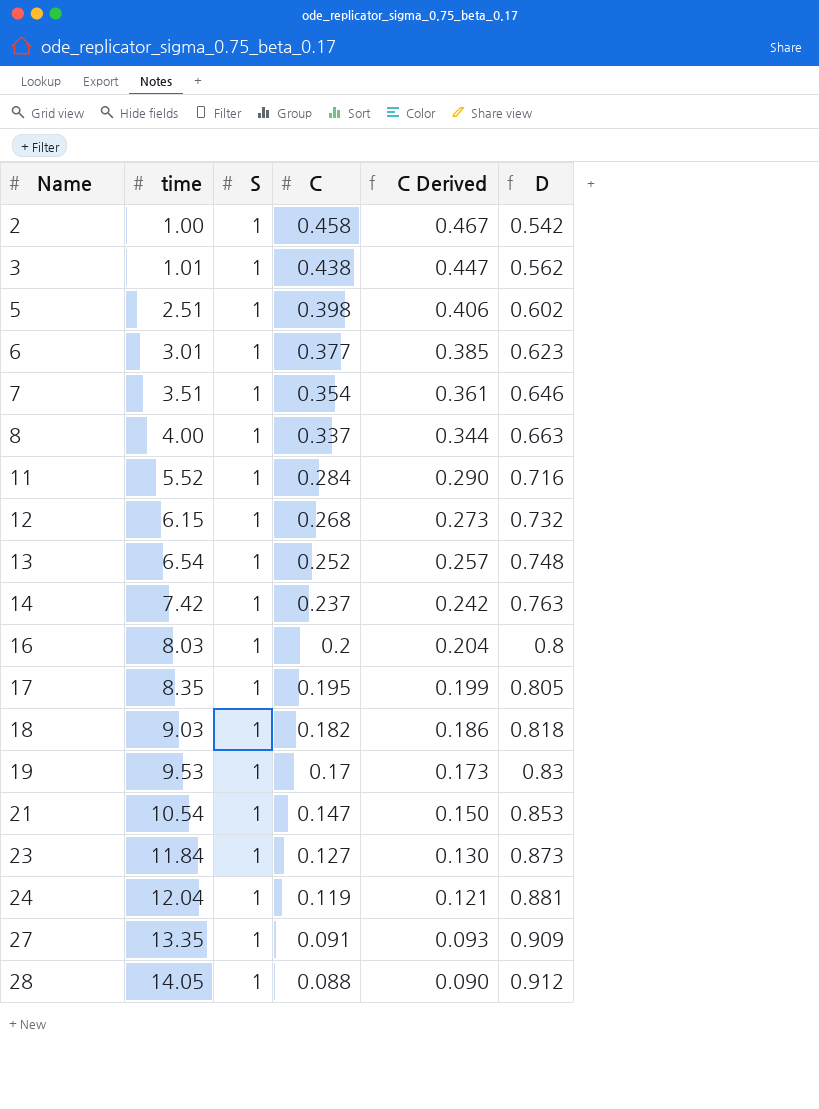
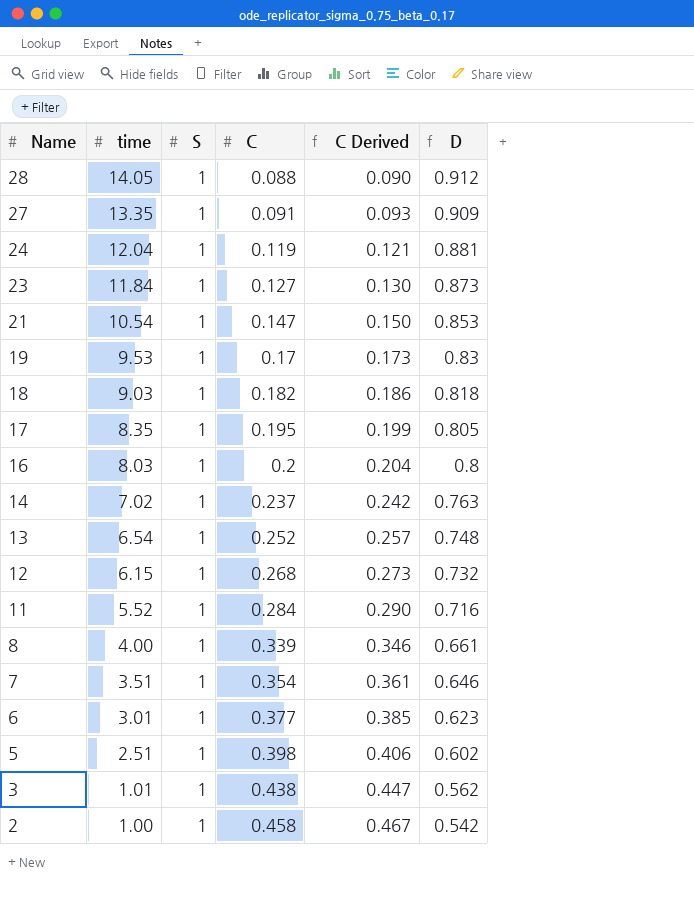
row order: Name ascending -> Name descending
14 | time: 7.42 -> 7.02
8 | C: 0.337 -> 0.339
8 | C Derived: 0.344 -> 0.346
8 | D: 0.663 -> 0.661

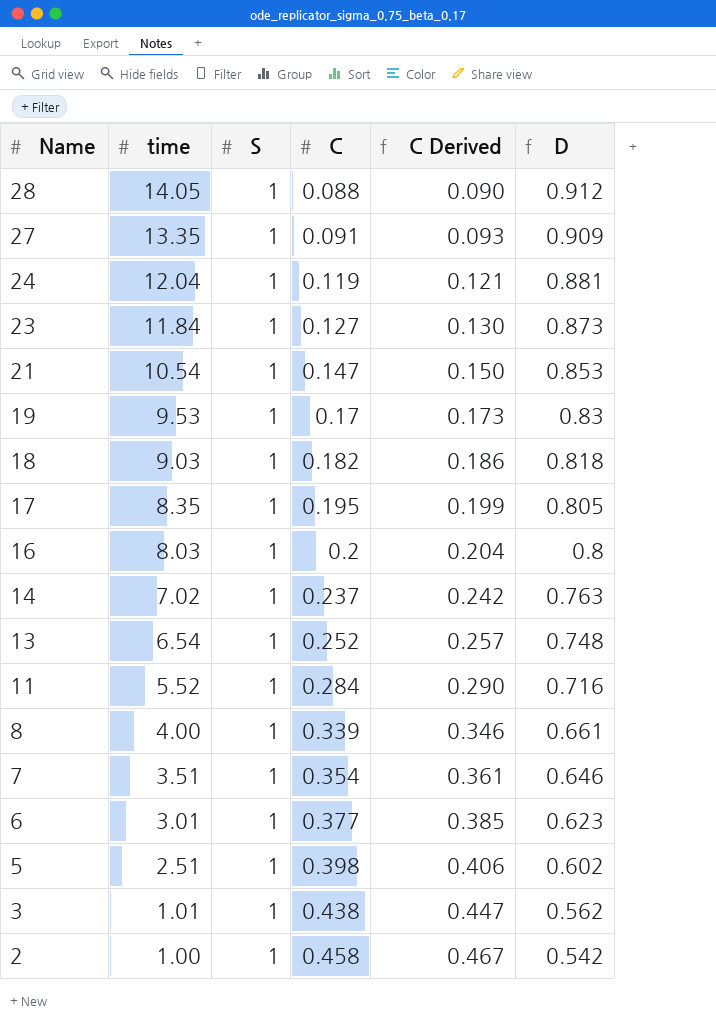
row 12: 6.15 | 1 | 0.268 | 0.273 | 0.732 -> none

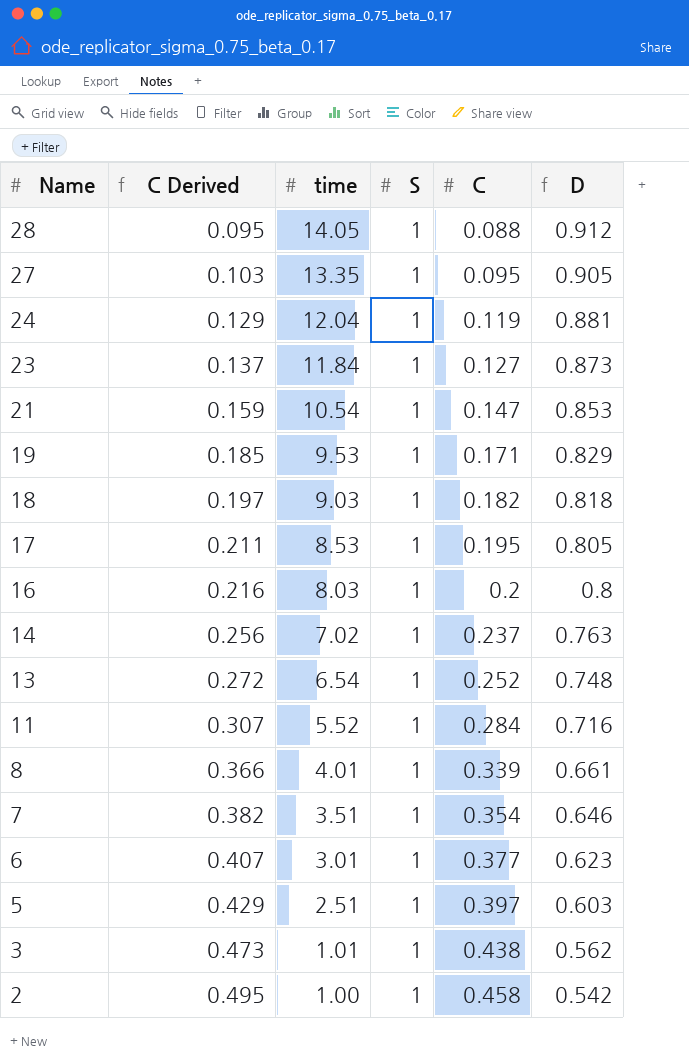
column C Derived | formula: [C] * 1.02 -> [C] * 1.08
column C Derived | position: 5 -> 2
27 | C: 0.091 -> 0.095
27 | D: 0.909 -> 0.905
19 | C: 0.17 -> 0.171
19 | D: 0.83 -> 0.829
17 | time: 8.35 -> 8.53
8 | time: 4.00 -> 4.01
5 | C: 0.398 -> 0.397
5 | D: 0.602 -> 0.603

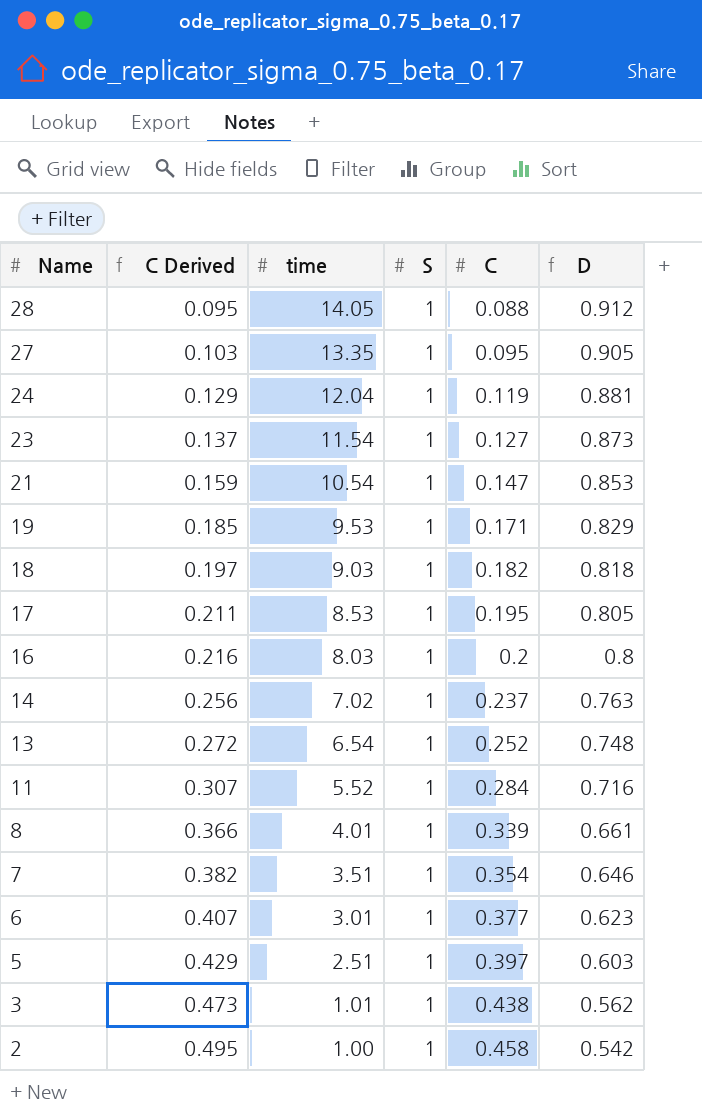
23 | time: 11.84 -> 11.54

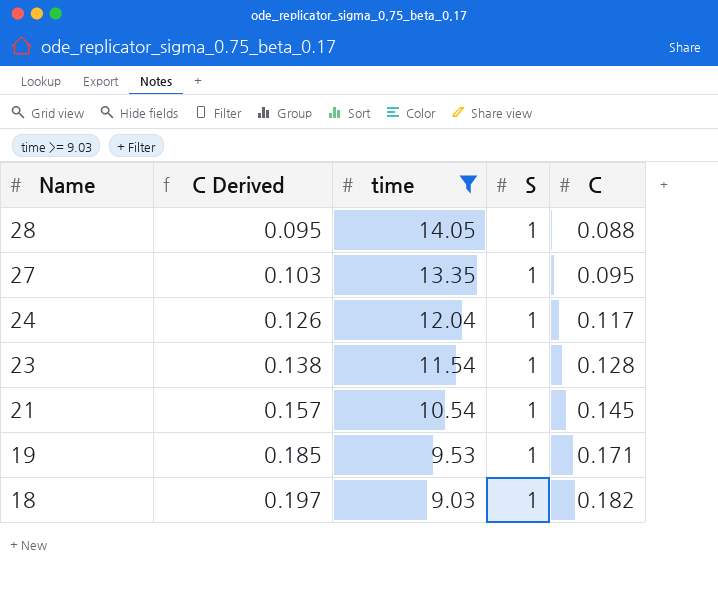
filter: none -> time >= 9.03
column D | formula: [S] - [C] -> none
24 | C Derived: 0.129 -> 0.126
24 | C: 0.119 -> 0.117
23 | C Derived: 0.137 -> 0.138
23 | C: 0.127 -> 0.128
21 | C Derived: 0.159 -> 0.157
21 | C: 0.147 -> 0.145

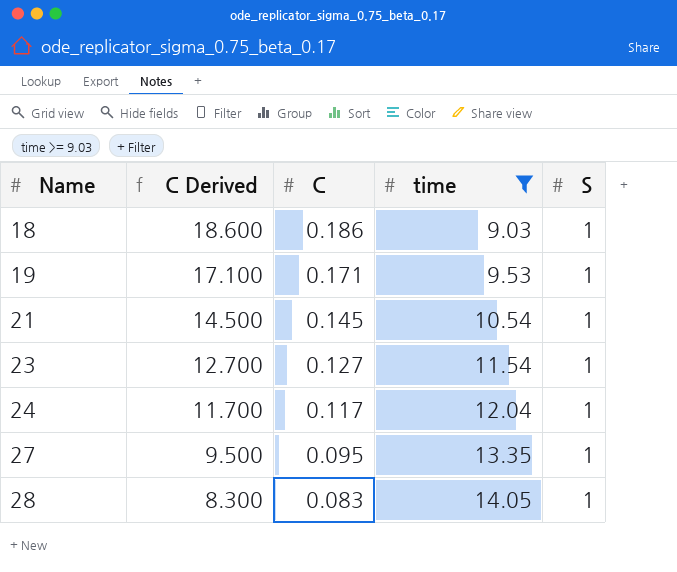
row order: Name descending -> Name ascending
column C Derived | formula: [C] * 1.08 -> [C] * 100
column C | position: 5 -> 3
18 | C: 0.182 -> 0.186
23 | C: 0.128 -> 0.127
28 | C: 0.088 -> 0.083

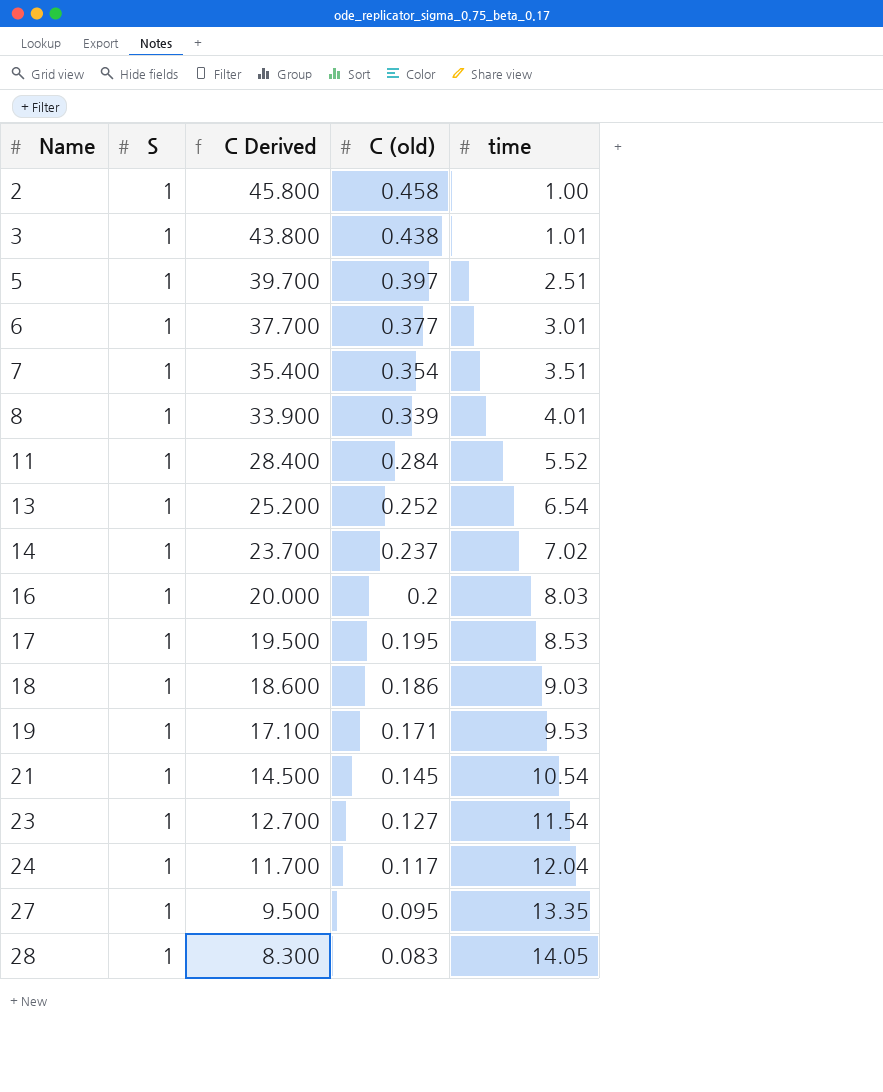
filter: time >= 9.03 -> none
column S | position: 5 -> 2
column name: C -> C (old)

